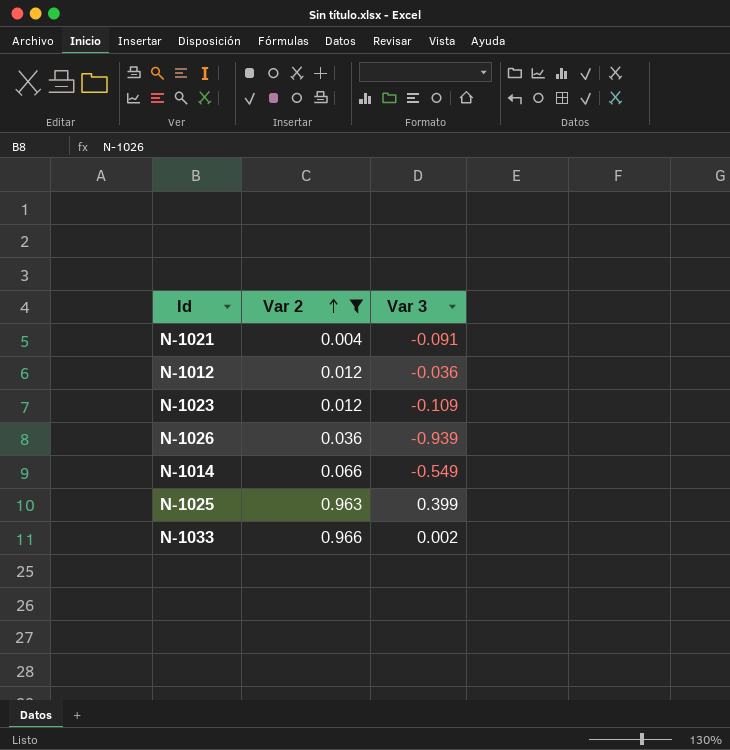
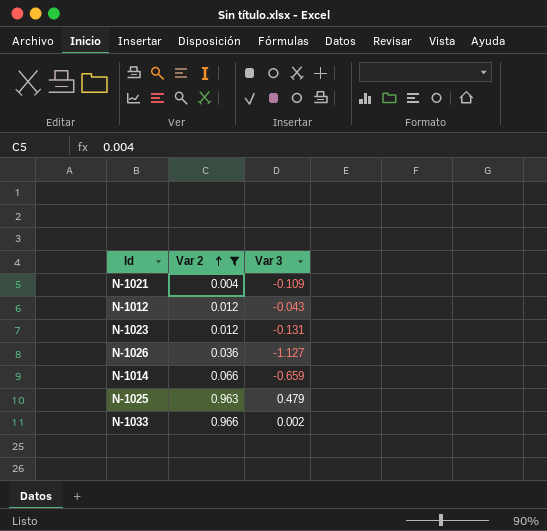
N-1021 | Var 3: -0.091 -> -0.109
N-1012 | Var 3: -0.036 -> -0.043
N-1023 | Var 3: -0.109 -> -0.131
N-1026 | Var 3: -0.939 -> -1.127
N-1014 | Var 3: -0.549 -> -0.659
N-1025 | Var 3: 0.399 -> 0.479

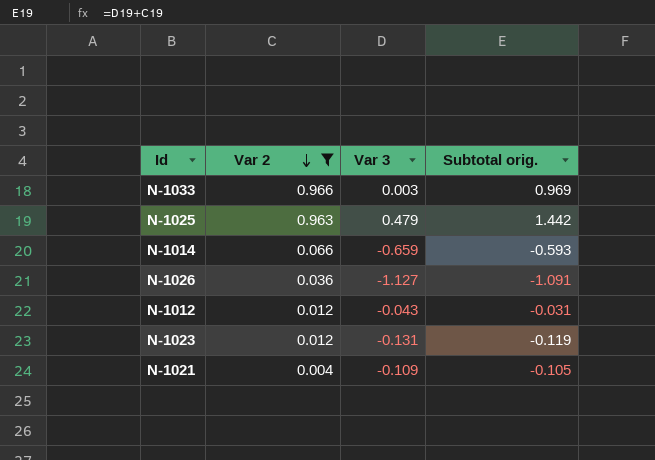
row order: Var 2 ascending -> Var 2 descending
column Subtotal orig. | formula: none -> [Var 2] + [Var 3]
N-1033 | Var 3: 0.002 -> 0.003

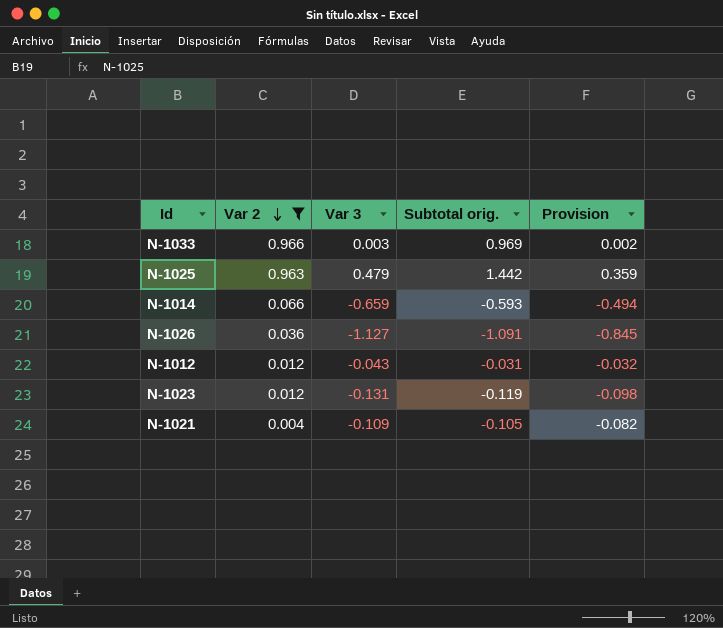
column Provision | formula: none -> [Var 3] * 0.75

